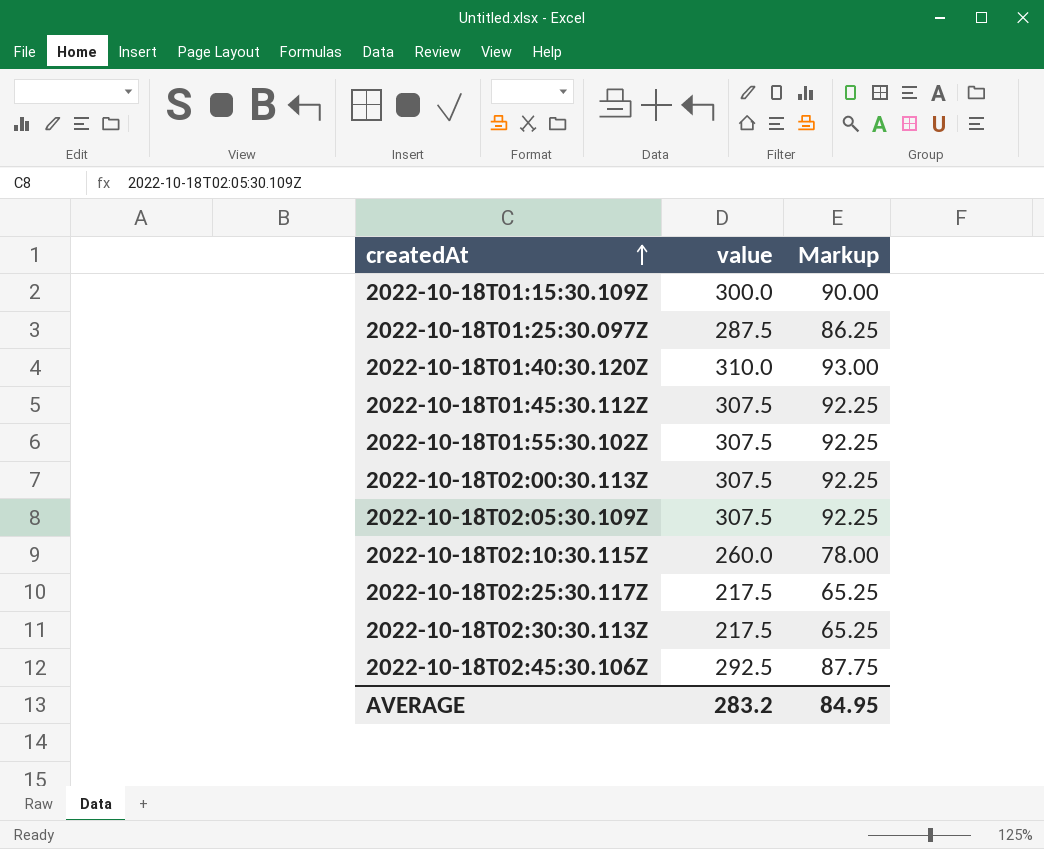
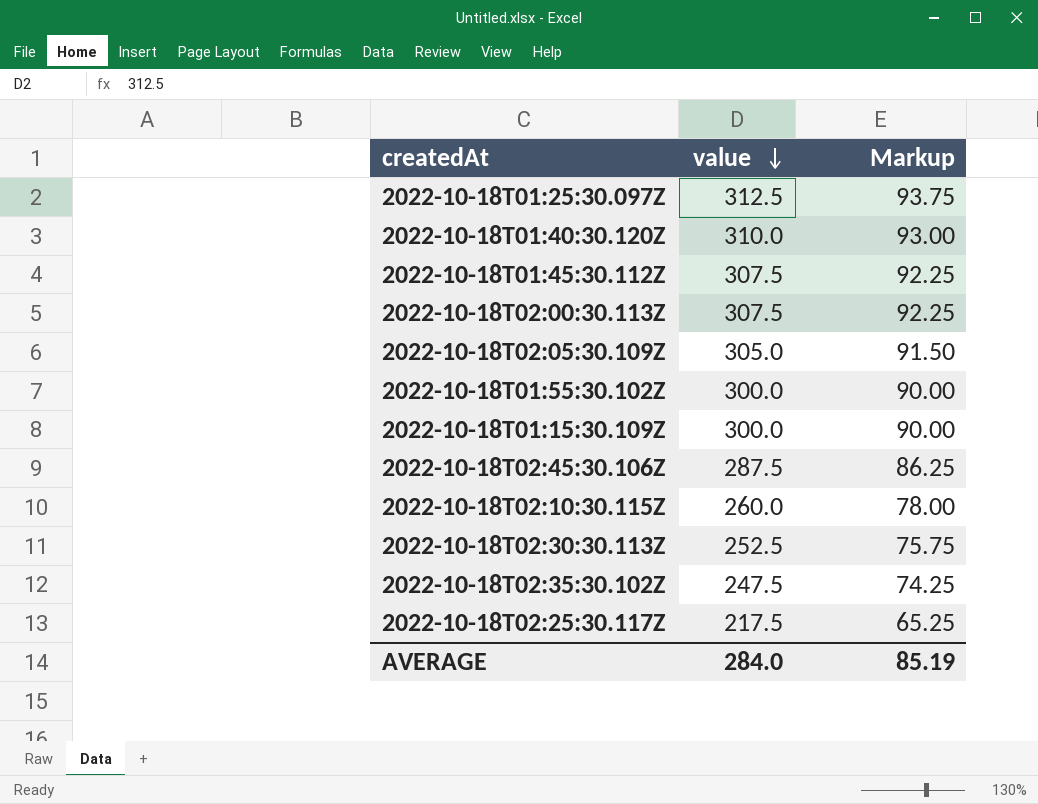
row order: createdAt ascending -> value descending
2022-10-18T01:25:30.097Z | value: 287.5 -> 312.5
2022-10-18T01:25:30.097Z | Markup: 86.25 -> 93.75
2022-10-18T02:05:30.109Z | value: 307.5 -> 305.0
2022-10-18T02:05:30.109Z | Markup: 92.25 -> 91.50
2022-10-18T01:55:30.102Z | value: 307.5 -> 300.0
2022-10-18T01:55:30.102Z | Markup: 92.25 -> 90.00
2022-10-18T02:45:30.106Z | value: 292.5 -> 287.5
2022-10-18T02:45:30.106Z | Markup: 87.75 -> 86.25
2022-10-18T02:30:30.113Z | value: 217.5 -> 252.5
2022-10-18T02:30:30.113Z | Markup: 65.25 -> 75.75
row 2022-10-18T02:35:30.102Z: none -> 247.5 | 74.25
AVERAGE | value: 283.2 -> 284.0
AVERAGE | Markup: 84.95 -> 85.19

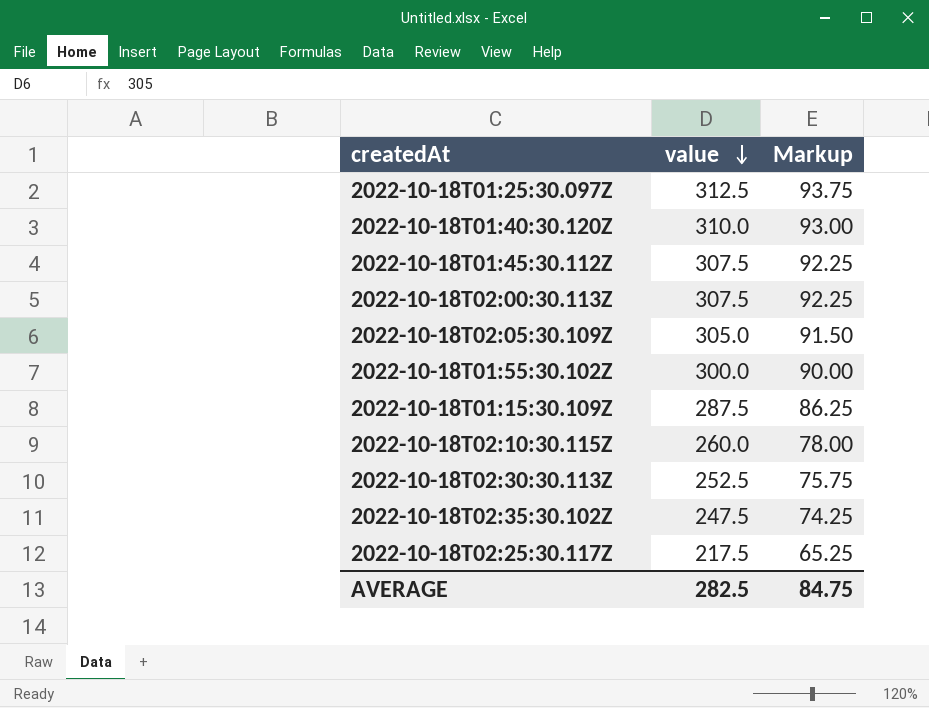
row 2022-10-18T02:45:30.106Z: 287.5 | 86.25 -> none
2022-10-18T01:15:30.109Z | value: 300.0 -> 287.5
2022-10-18T01:15:30.109Z | Markup: 90.00 -> 86.25
AVERAGE | value: 284.0 -> 282.5
AVERAGE | Markup: 85.19 -> 84.75

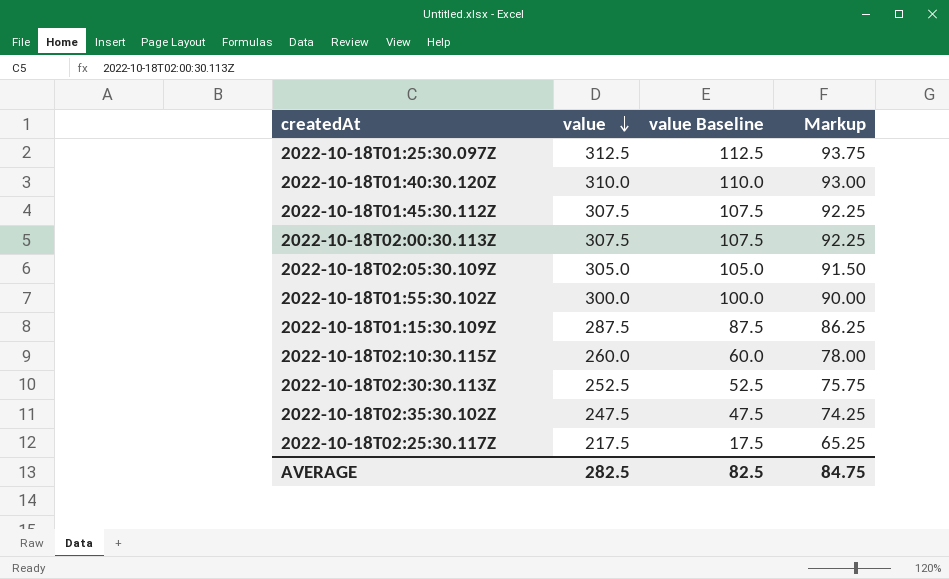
column value Baseline | formula: none -> [value] - 200

